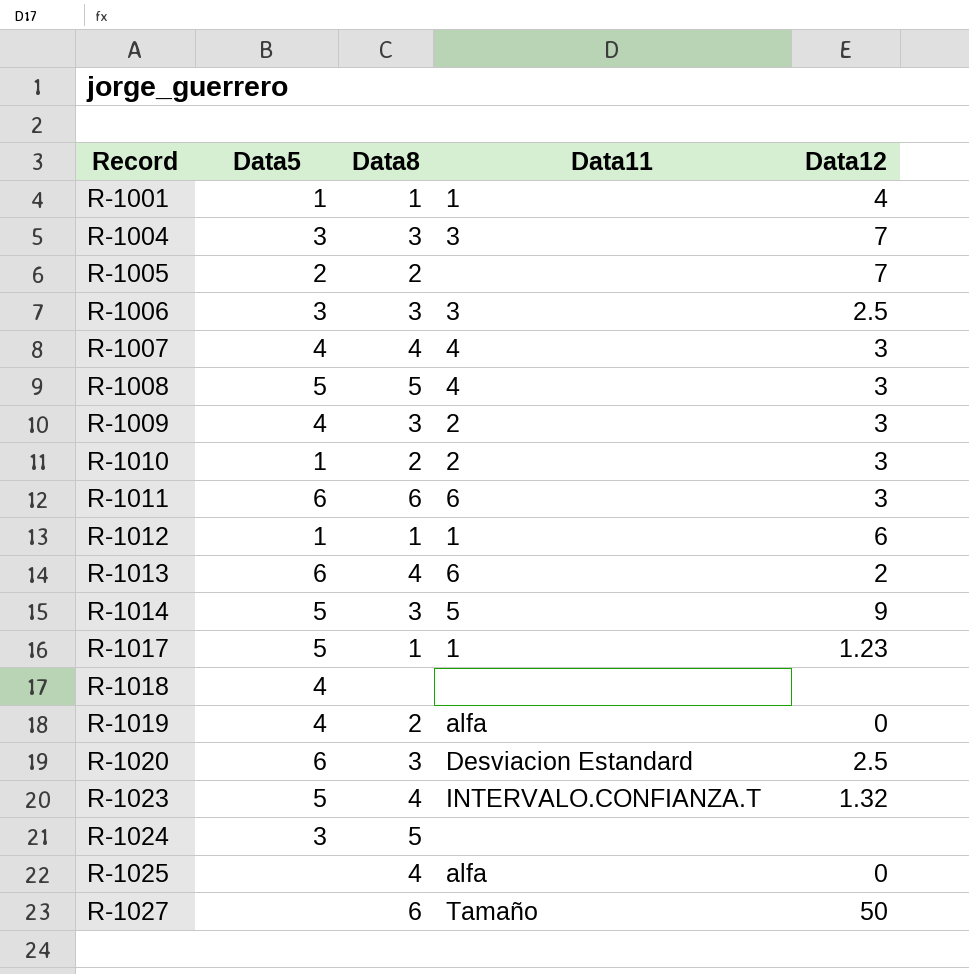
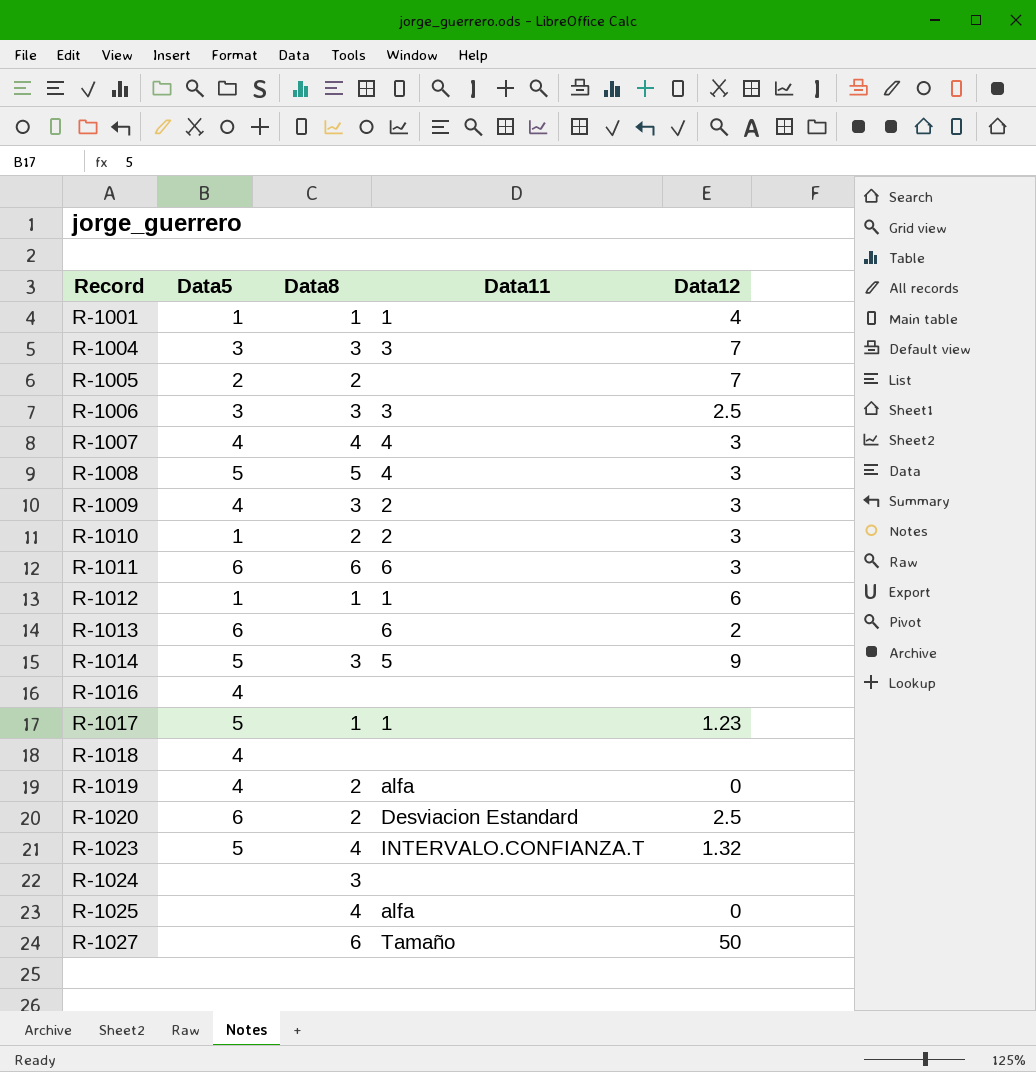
R-1013 | Data8: 4 -> none
row R-1016: none -> 4 | none | none | none
R-1020 | Data8: 3 -> 2
R-1024 | Data5: 3 -> none
R-1024 | Data8: 5 -> 3

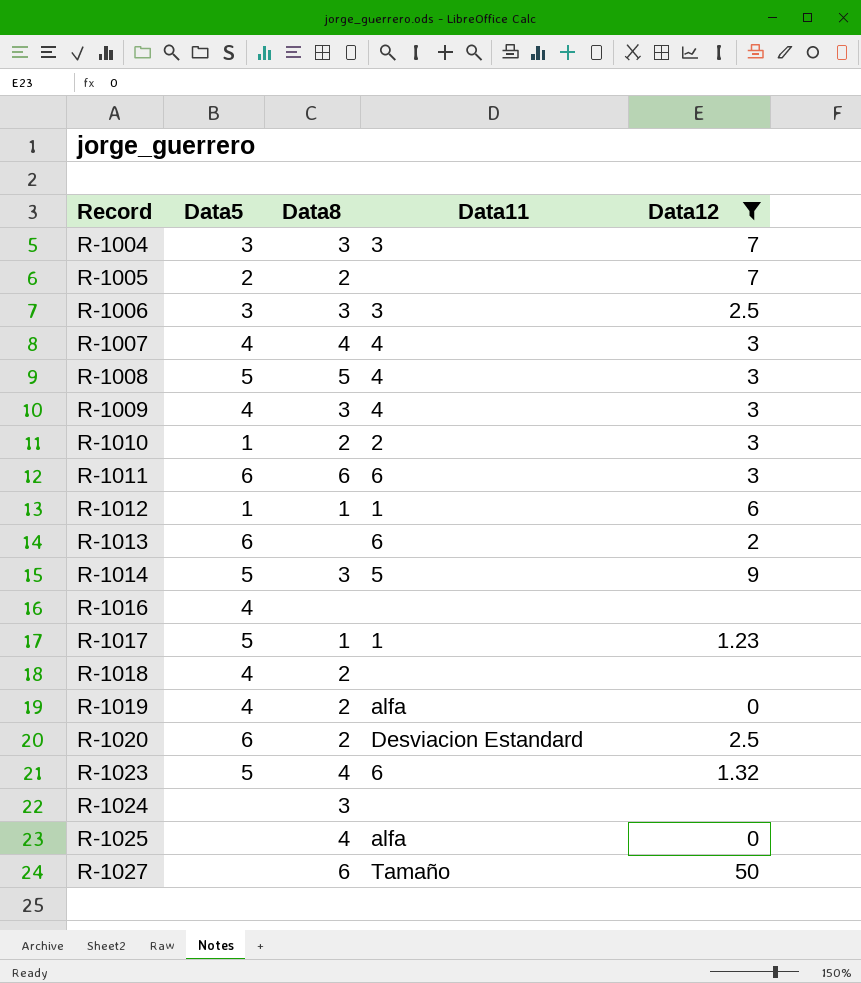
filter: none -> Data12 != 4
R-1009 | Data11: 2 -> 4
R-1018 | Data8: none -> 2
R-1023 | Data11: INTERVALO.CONFIANZA.T -> 6

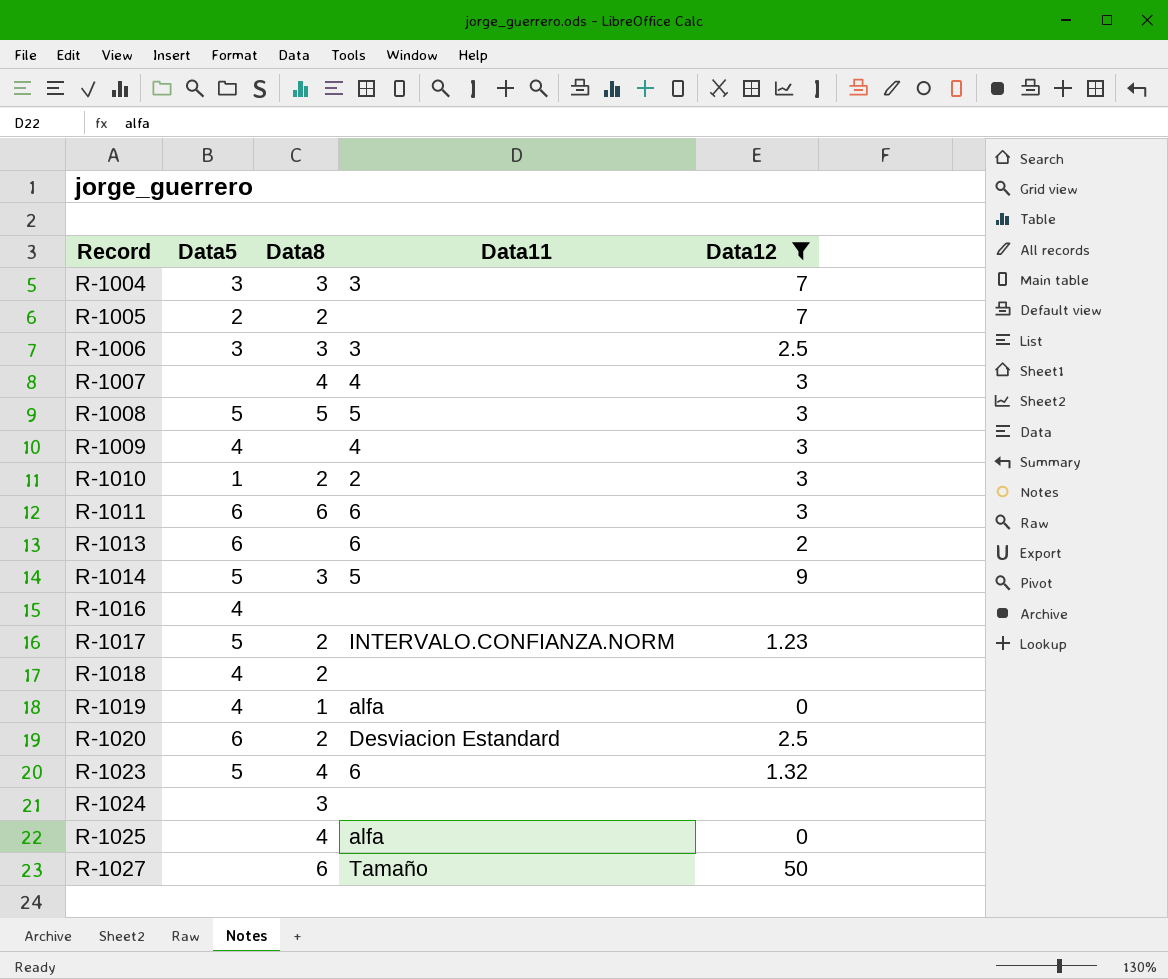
row R-1012: 1 | 1 | 1 | 6 -> none
R-1007 | Data5: 4 -> none
R-1008 | Data11: 4 -> 5
R-1009 | Data8: 3 -> none
R-1017 | Data8: 1 -> 2
R-1017 | Data11: 1 -> INTERVALO.CONFIANZA.NORM
R-1019 | Data8: 2 -> 1

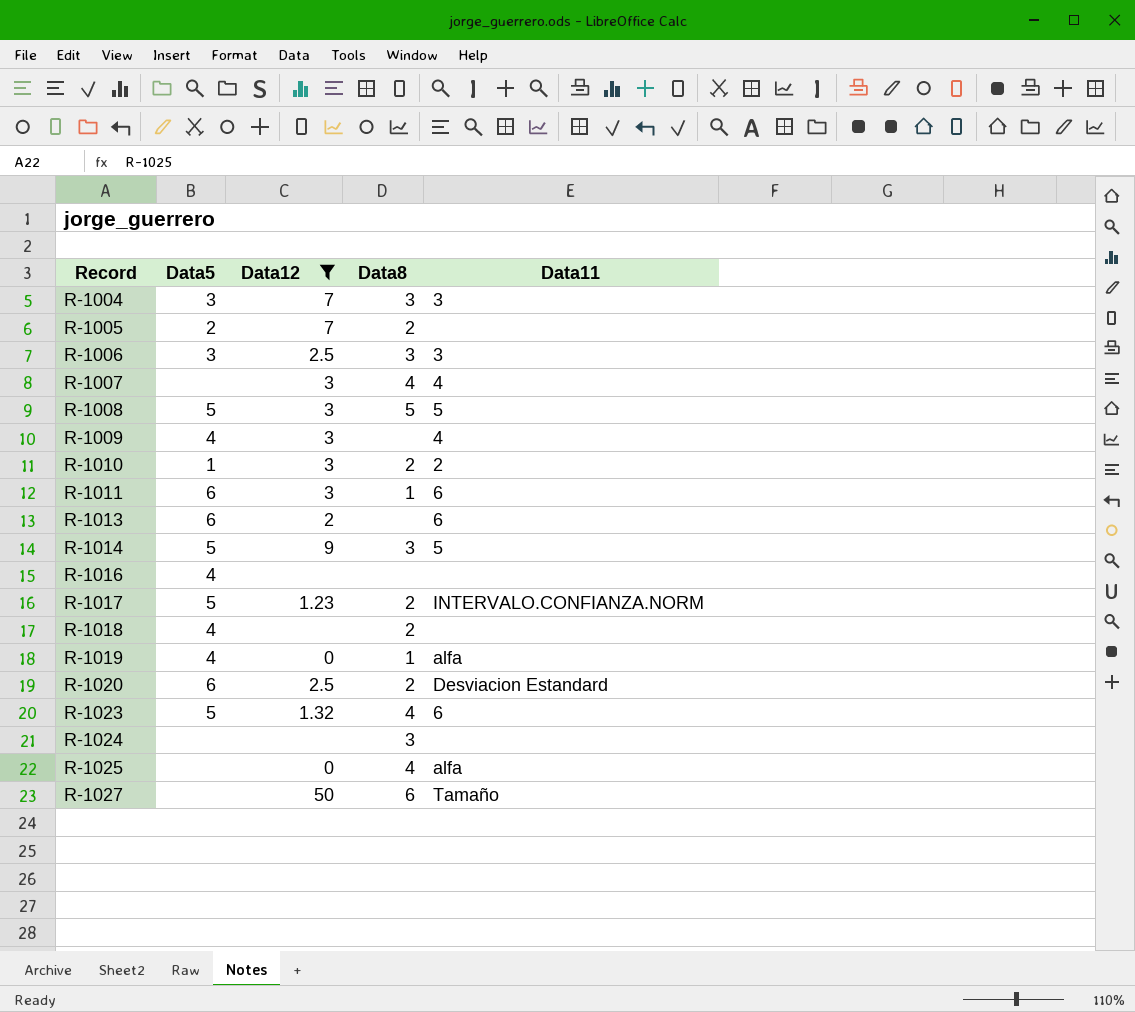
column Data12 | position: 5 -> 3
R-1011 | Data8: 6 -> 1

